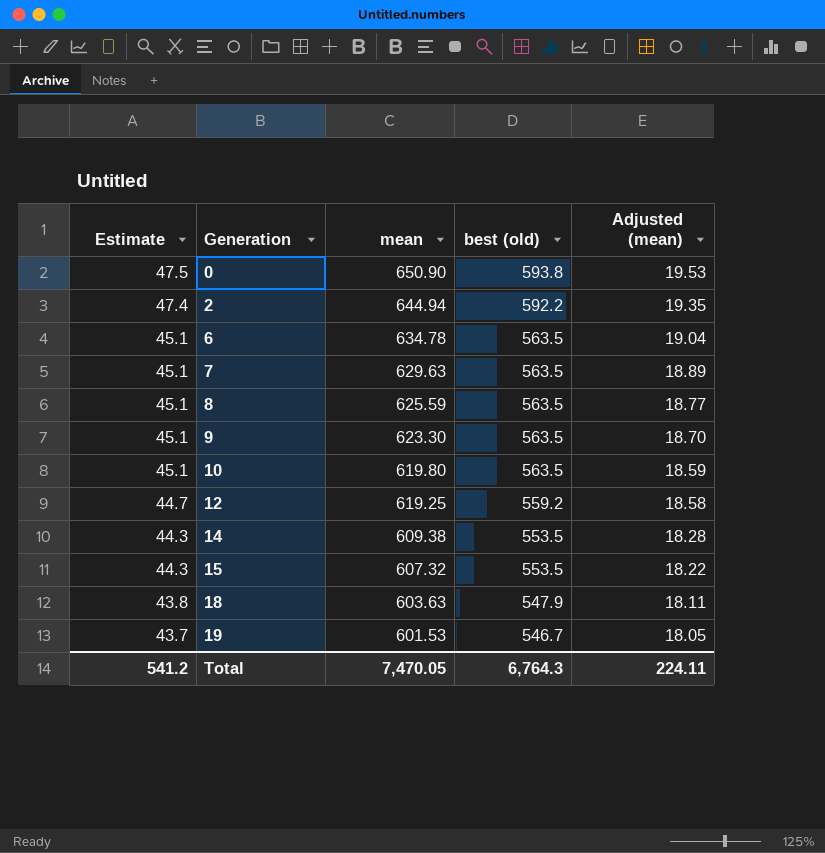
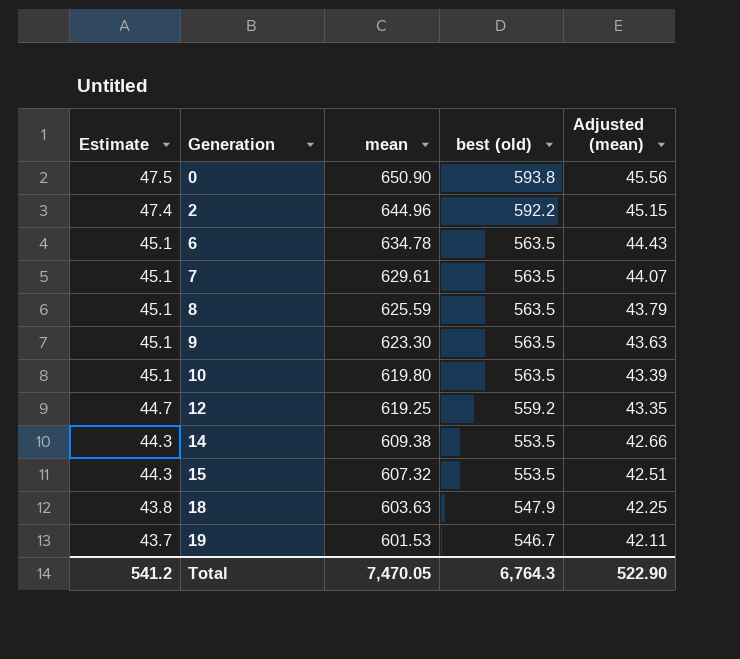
column Adjusted (mean) | formula: [mean] * 0.03 -> [mean] * 0.07
2 | mean: 644.94 -> 644.96
7 | mean: 629.63 -> 629.61
Total | Adjusted (mean): 224.11 -> 522.90

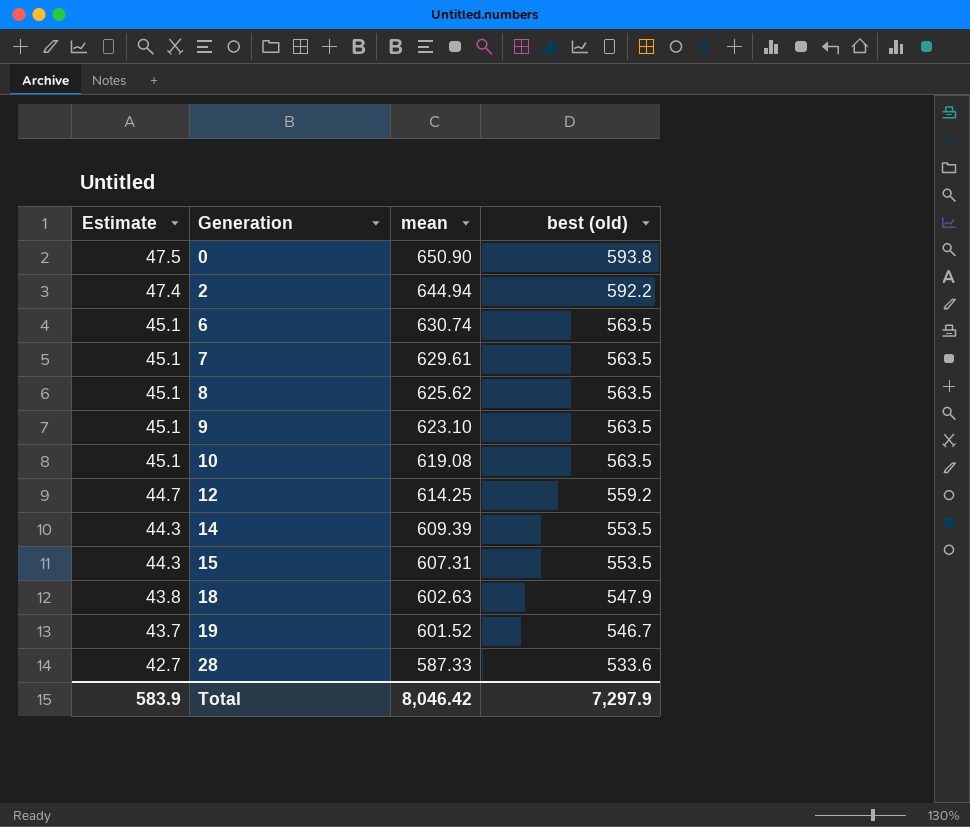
column Adjusted (mean) | formula: [mean] * 0.07 -> none
2 | mean: 644.96 -> 644.94
6 | mean: 634.78 -> 630.74
8 | mean: 625.59 -> 625.62
9 | mean: 623.30 -> 623.10
10 | mean: 619.80 -> 619.08
12 | mean: 619.25 -> 614.25
14 | mean: 609.38 -> 609.39
15 | mean: 607.32 -> 607.31
18 | mean: 603.63 -> 602.63
19 | mean: 601.53 -> 601.52
row 28: none -> 42.7 | 587.33 | 533.6
Total | Estimate: 541.2 -> 583.9
Total | mean: 7,470.05 -> 8,046.42
Total | best (old): 6,764.3 -> 7,297.9

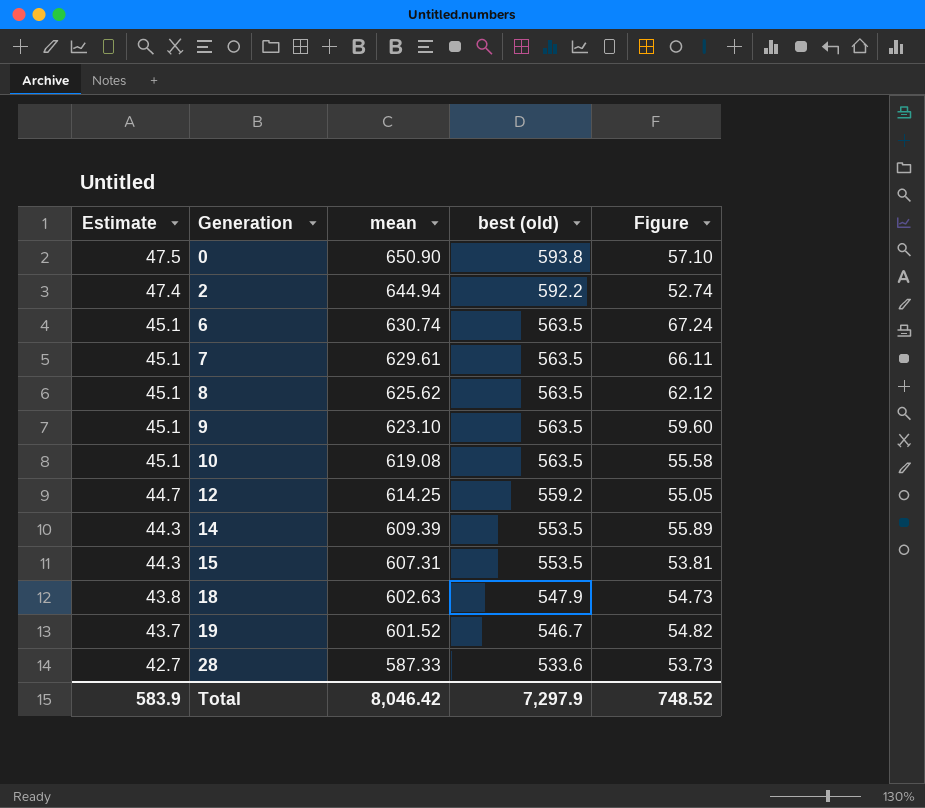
column Figure | formula: none -> [mean] - [best (old)]

